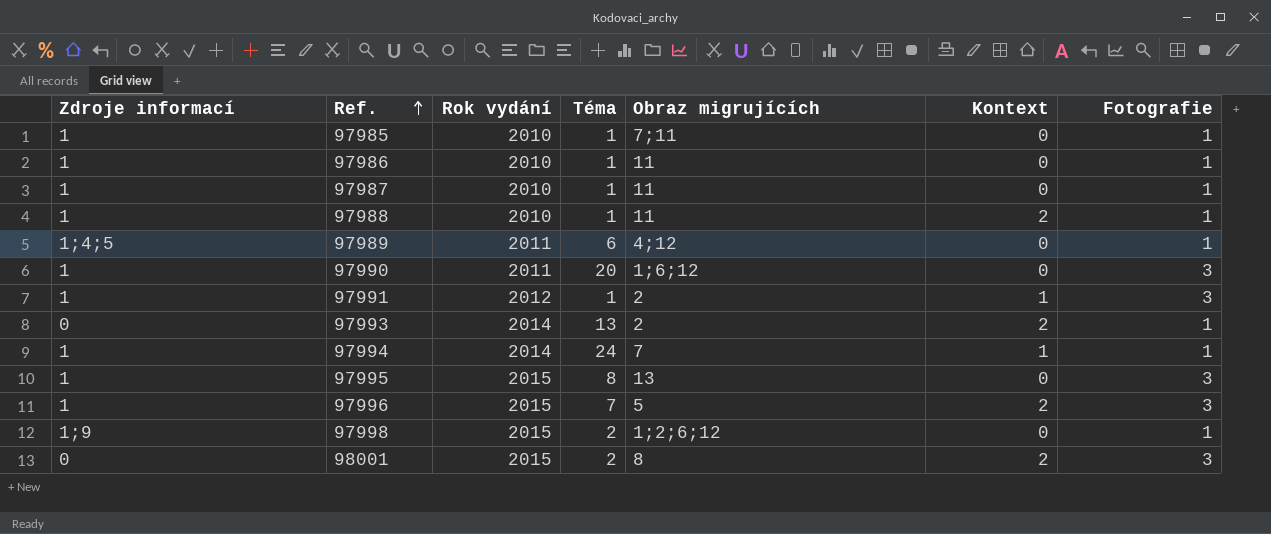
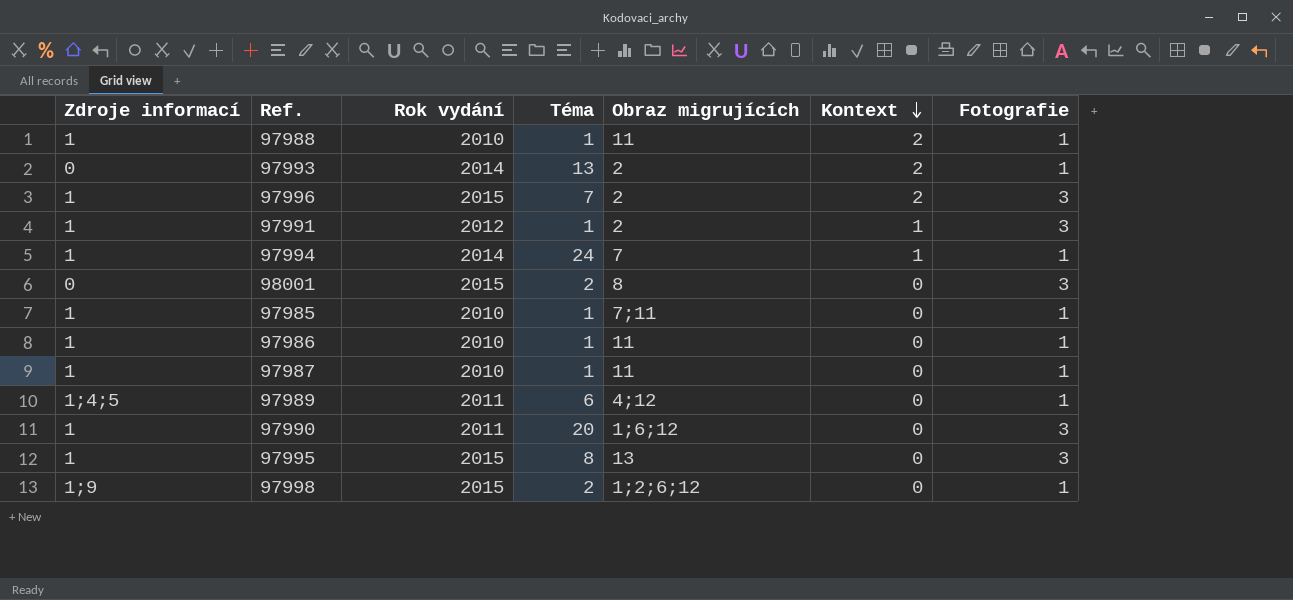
row order: Ref. ascending -> Kontext descending
97996 | Obraz migrujících: 5 -> 2
98001 | Kontext: 2 -> 0

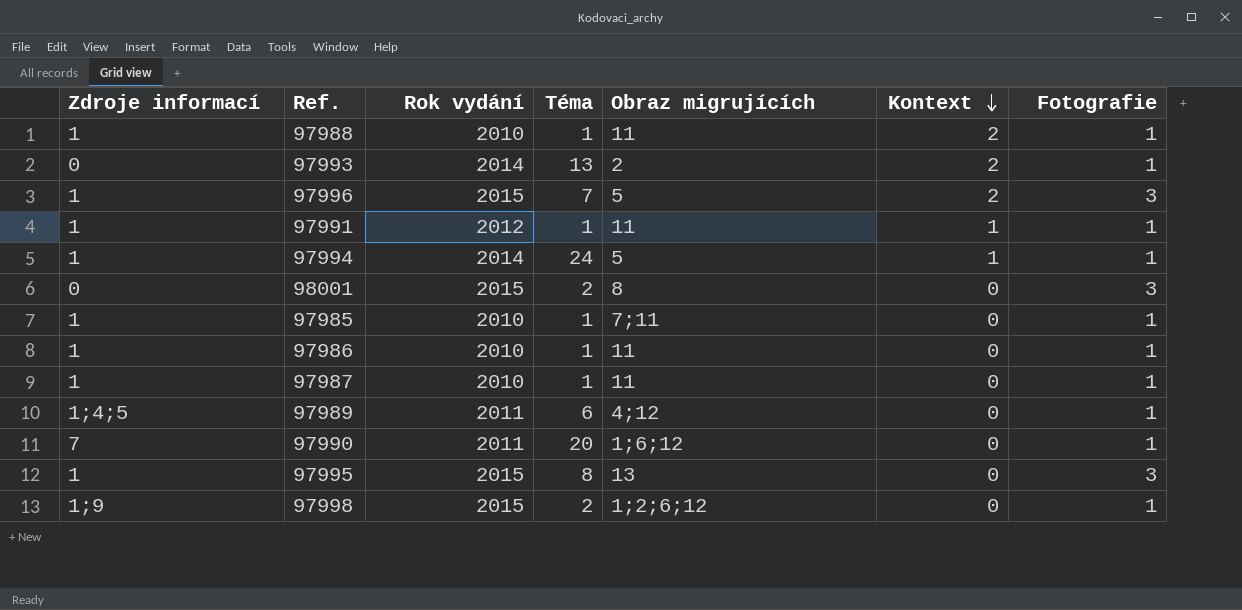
97996 | Obraz migrujících: 2 -> 5
97991 | Obraz migrujících: 2 -> 11
97991 | Fotografie: 3 -> 1
97994 | Obraz migrujících: 7 -> 5
97990 | Zdroje informací: 1 -> 7
97990 | Fotografie: 3 -> 1

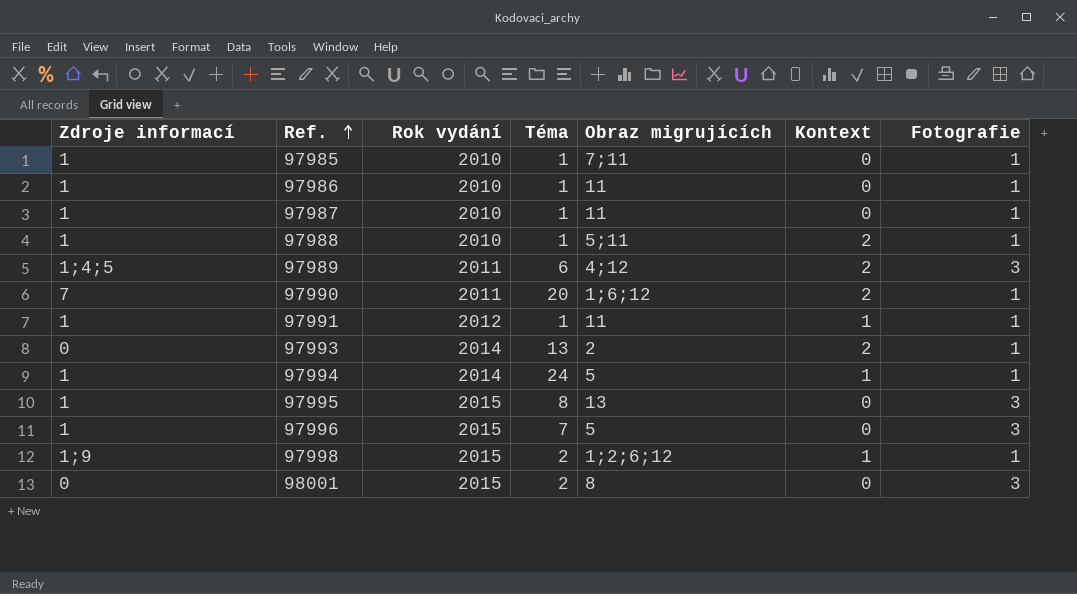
row order: Kontext descending -> Ref. ascending
97988 | Obraz migrujících: 11 -> 5;11
97989 | Kontext: 0 -> 2
97989 | Fotografie: 1 -> 3
97990 | Kontext: 0 -> 2
97996 | Kontext: 2 -> 0
97998 | Kontext: 0 -> 1

